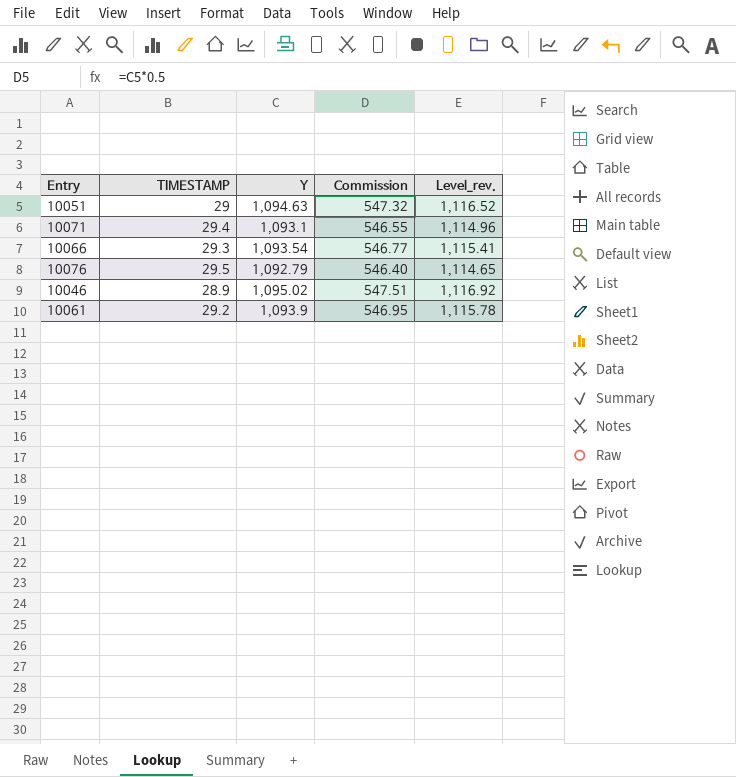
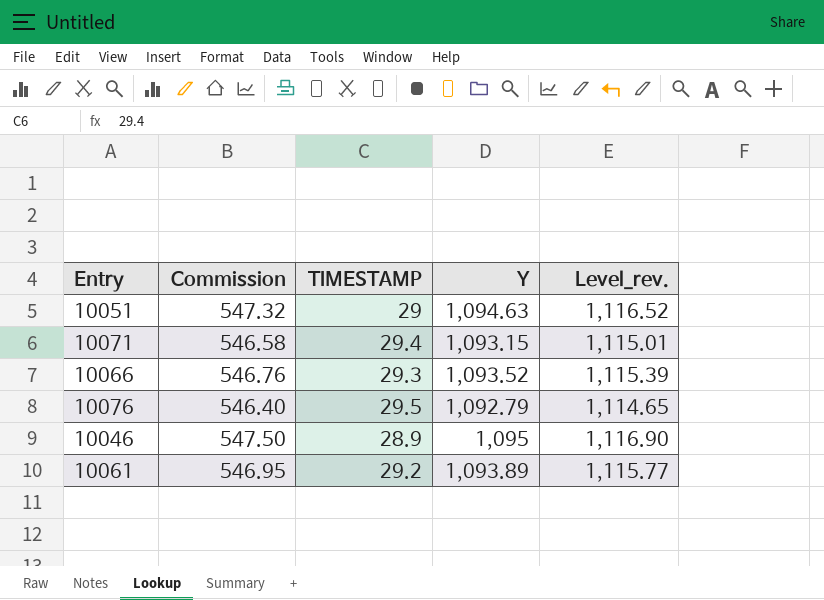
column Commission | position: 4 -> 2
10071 | Commission: 546.55 -> 546.58
10071 | Y: 1,093.1 -> 1,093.15
10071 | Level_rev.: 1,114.96 -> 1,115.01
10066 | Commission: 546.77 -> 546.76
10066 | Y: 1,093.54 -> 1,093.52
10066 | Level_rev.: 1,115.41 -> 1,115.39
10046 | Commission: 547.51 -> 547.50
10046 | Y: 1,095.02 -> 1,095
10046 | Level_rev.: 1,116.92 -> 1,116.90
10061 | Y: 1,093.9 -> 1,093.89
10061 | Level_rev.: 1,115.78 -> 1,115.77

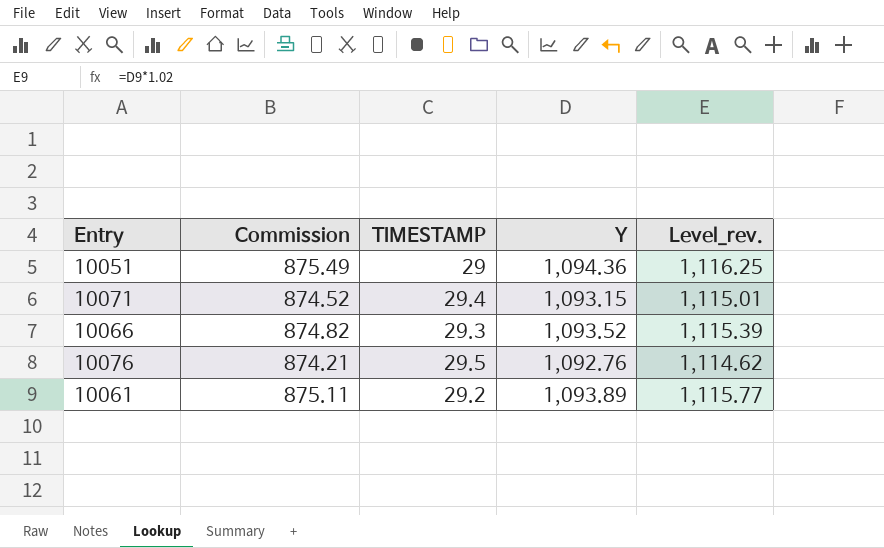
column Commission | formula: [Y] * 0.5 -> [Y] * 0.8
row 10046: 547.50 | 28.9 | 1,095 | 1,116.90 -> none
10051 | Y: 1,094.63 -> 1,094.36
10051 | Level_rev.: 1,116.52 -> 1,116.25
10076 | Y: 1,092.79 -> 1,092.76
10076 | Level_rev.: 1,114.65 -> 1,114.62

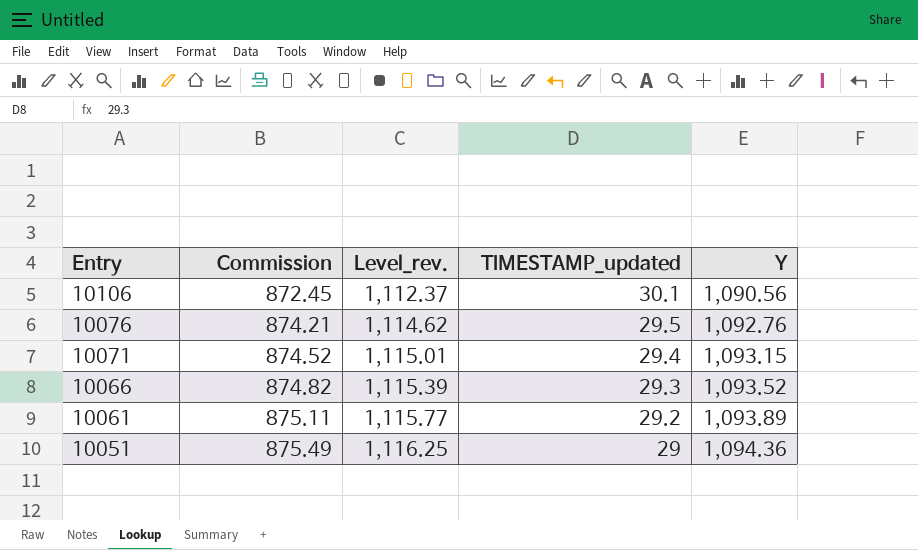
row order: none -> Entry descending
column Level_rev. | position: 5 -> 3
column name: TIMESTAMP -> TIMESTAMP_updated
row 10106: none -> 872.45 | 1,112.37 | 30.1 | 1,090.56

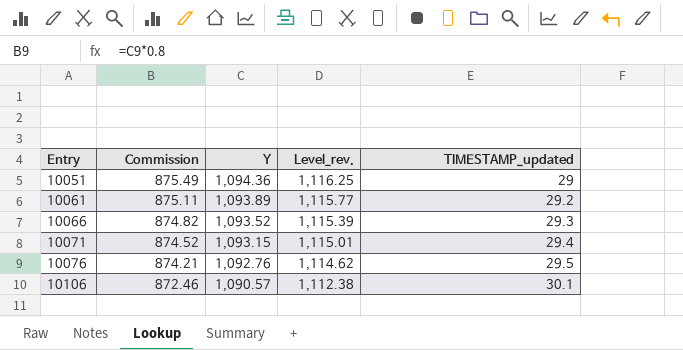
row order: Entry descending -> Entry ascending
column Y | position: 5 -> 3
10106 | Commission: 872.45 -> 872.46
10106 | Y: 1,090.56 -> 1,090.57
10106 | Level_rev.: 1,112.37 -> 1,112.38

